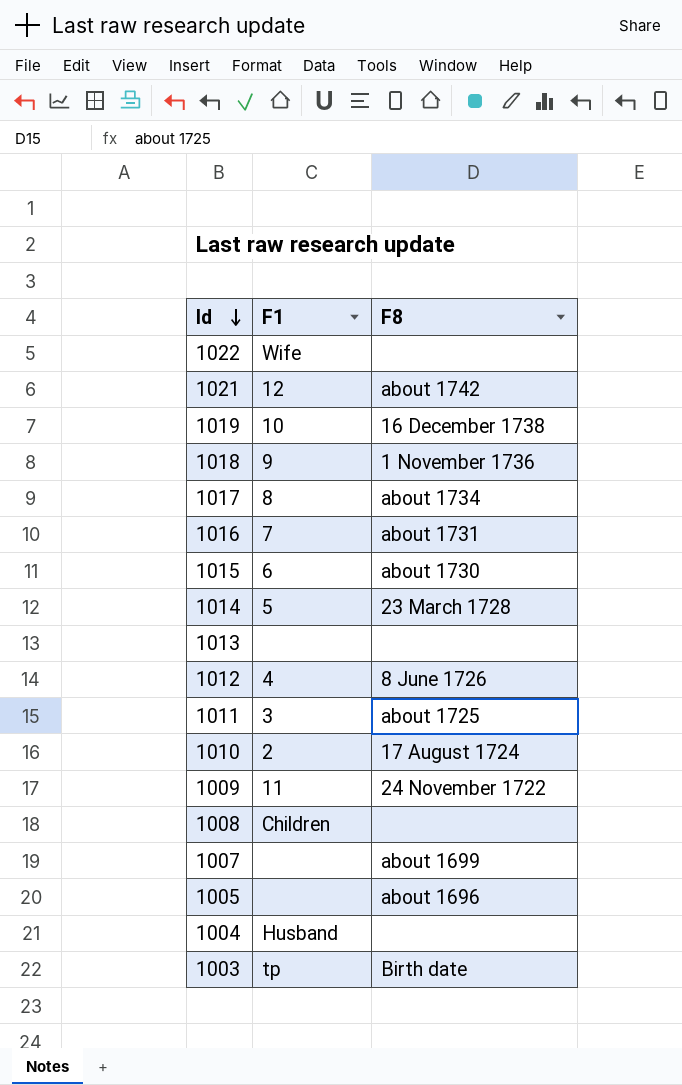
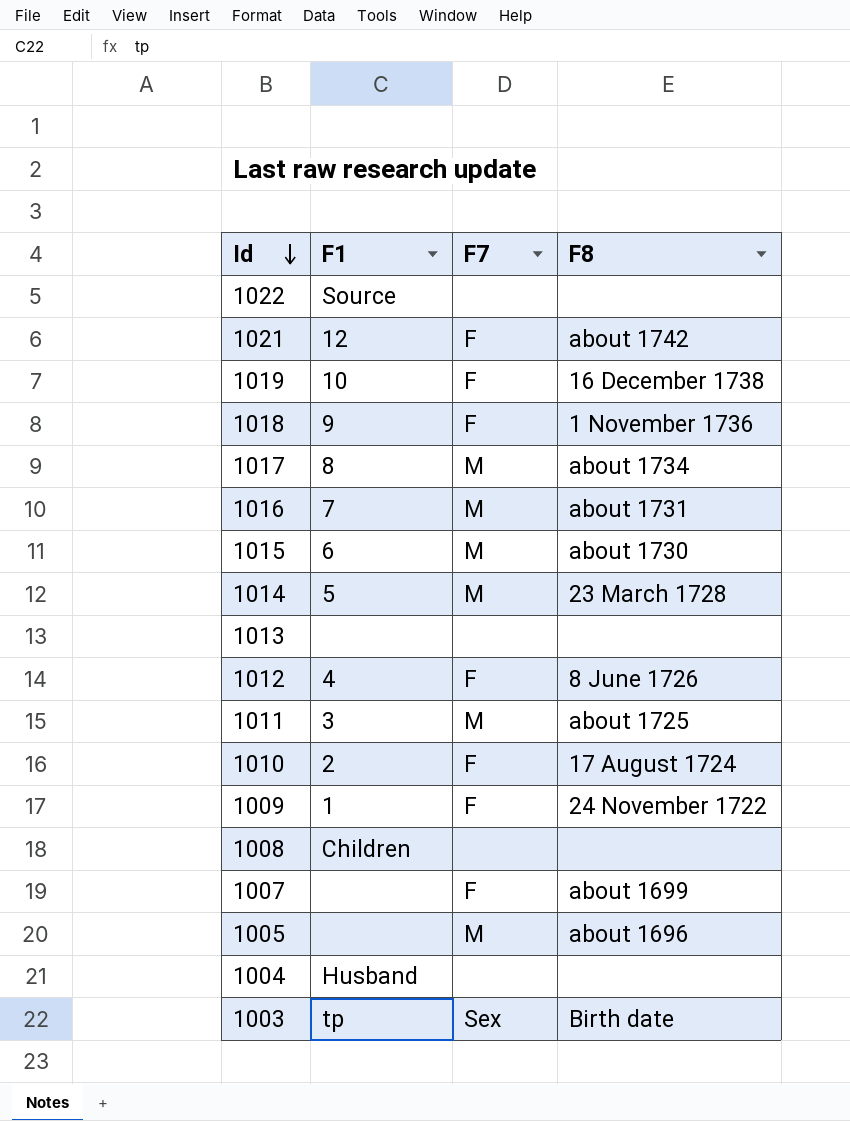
column F7 | position: none -> 3
1022 | F1: Wife -> Source
1009 | F1: 11 -> 1

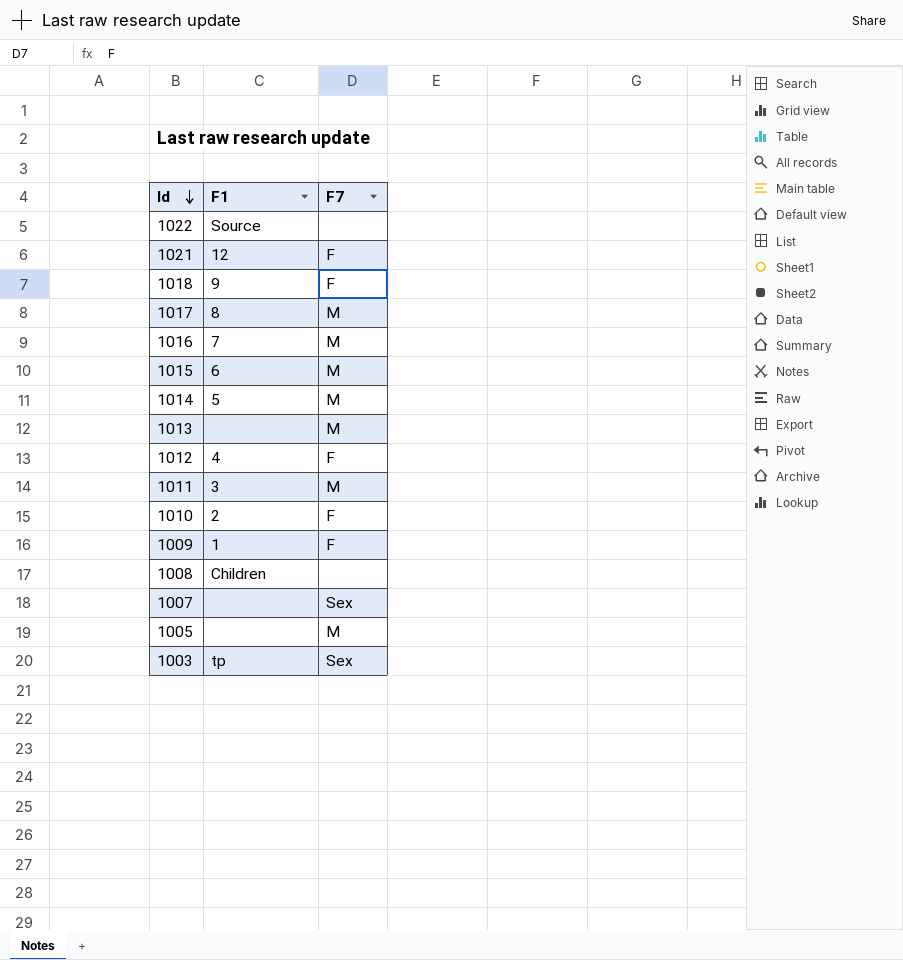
column F8 | position: 4 -> none
row 1019: 10 | F | 16 December 1738 -> none
row 1004: Husband | none | none -> none
1013 | F7: none -> M
1007 | F7: F -> Sex

